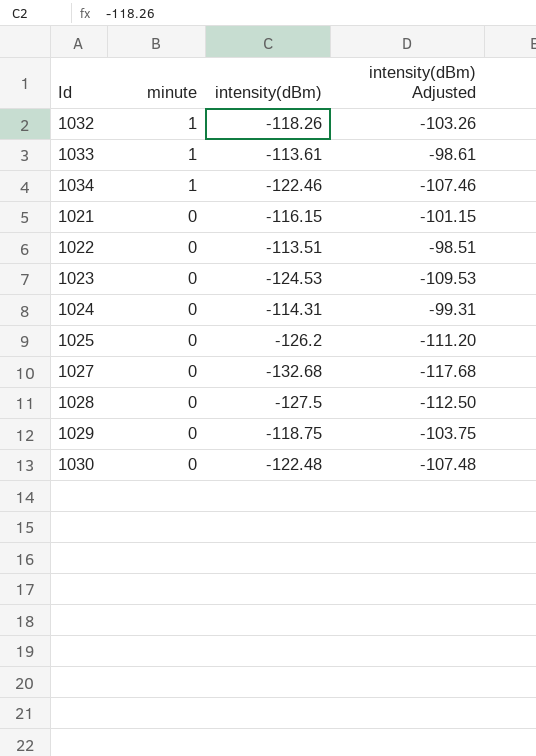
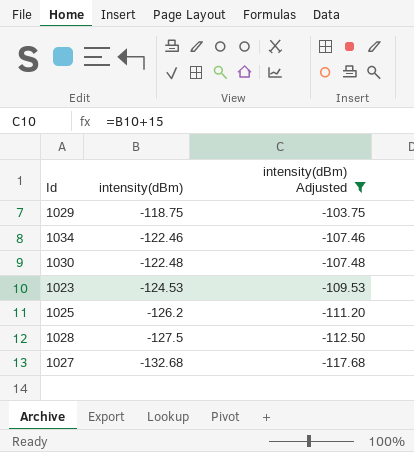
filter: none -> intensity(dBm) Adjusted <= -103.75
row order: minute descending -> intensity(dBm) descending
column minute | position: 2 -> none

